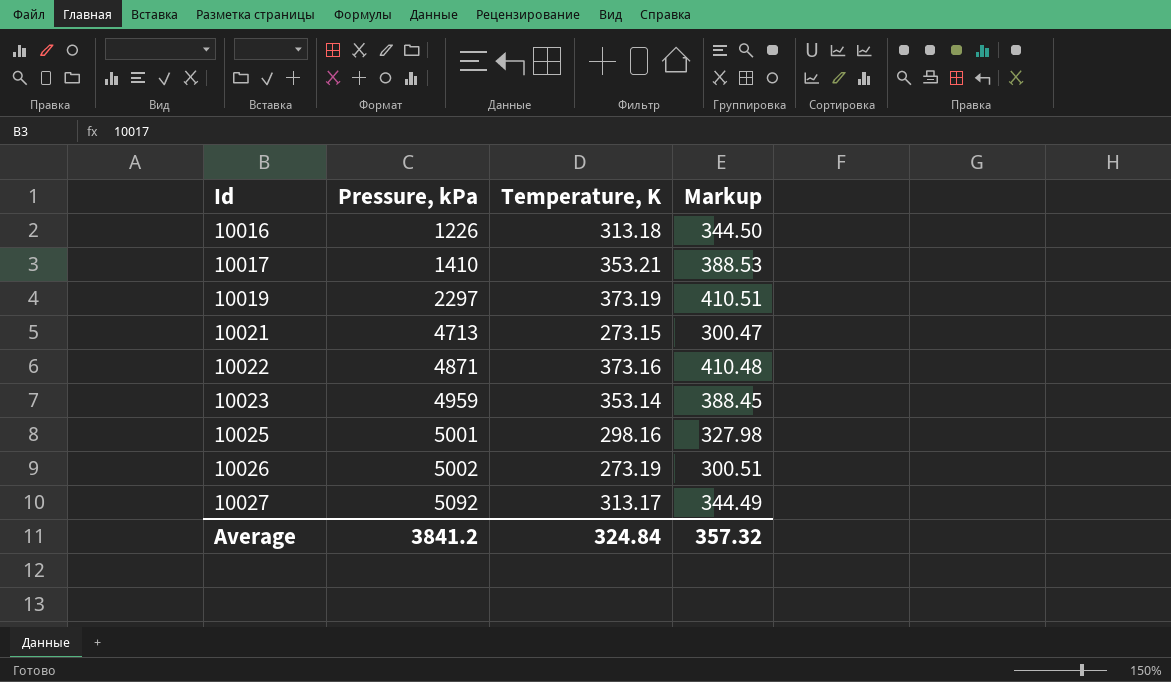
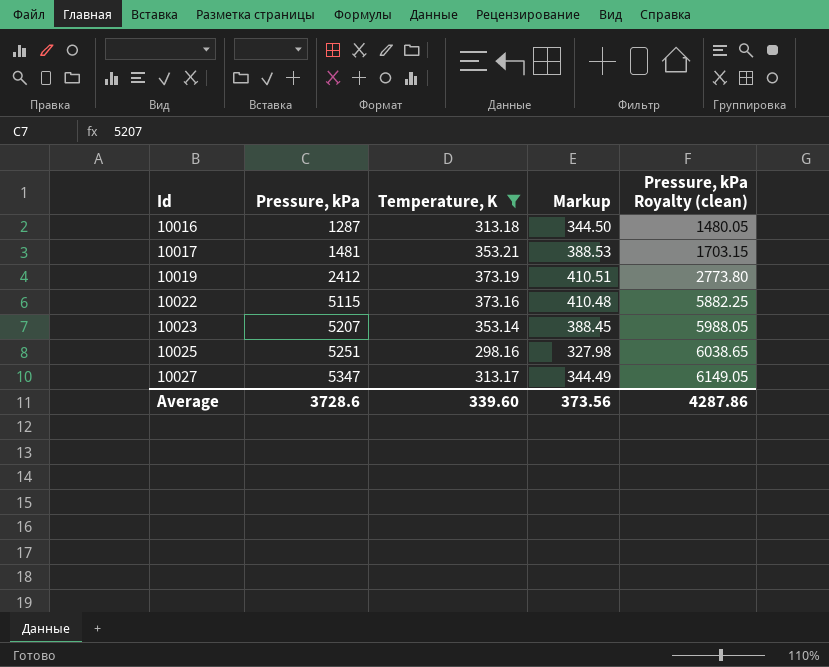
filter: none -> Temperature, K >= 298.16
column Pressure, kPa Royalty (clean) | formula: none -> [Pressure, kPa] * 1.15
10016 | Pressure, kPa: 1226 -> 1287
10017 | Pressure, kPa: 1410 -> 1481
10019 | Pressure, kPa: 2297 -> 2412
10022 | Pressure, kPa: 4871 -> 5115
10023 | Pressure, kPa: 4959 -> 5207
10025 | Pressure, kPa: 5001 -> 5251
10027 | Pressure, kPa: 5092 -> 5347
Average | Pressure, kPa: 3841.2 -> 3728.6
Average | Temperature, K: 324.84 -> 339.60
Average | Markup: 357.32 -> 373.56

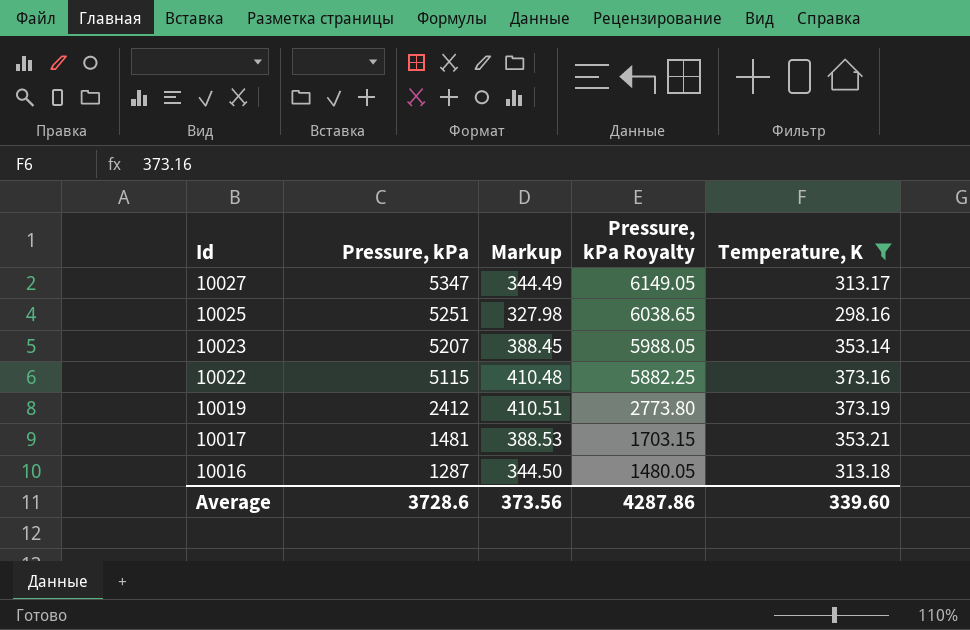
row order: Id ascending -> Id descending
column name: Pressure, kPa Royalty (clean) -> Pressure, kPa Royalty
column Temperature, K | position: 3 -> 5

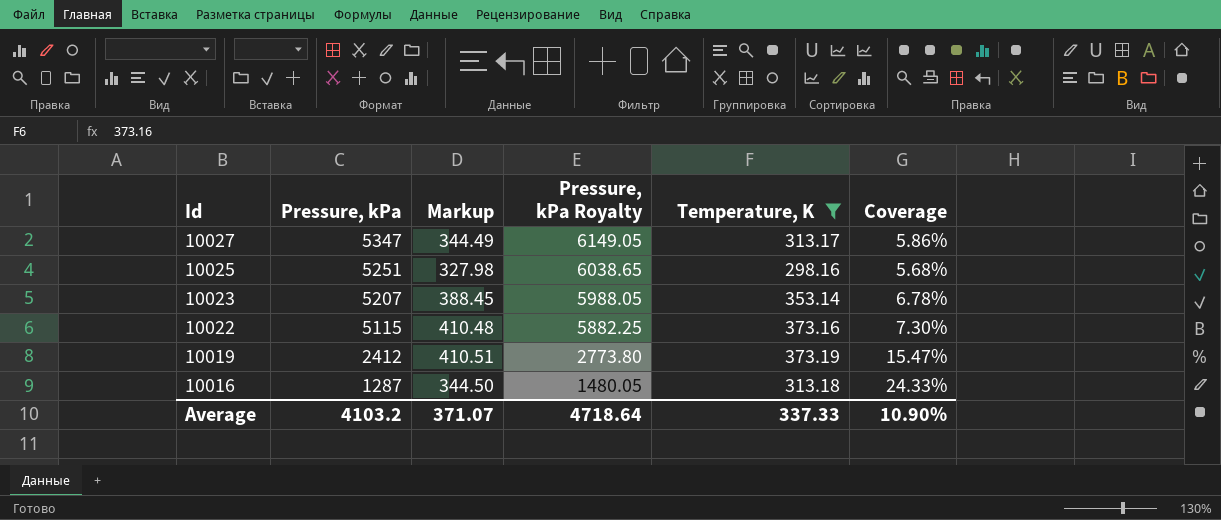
column Coverage | formula: none -> [Temperature, K] / [Pressure, kPa]
row 10017: 1481 | 388.53 | 1703.15 | 353.21 -> none
Average | Pressure, kPa: 3728.6 -> 4103.2
Average | Markup: 373.56 -> 371.07
Average | Pressure, kPa Royalty: 4287.86 -> 4718.64
Average | Temperature, K: 339.60 -> 337.33

